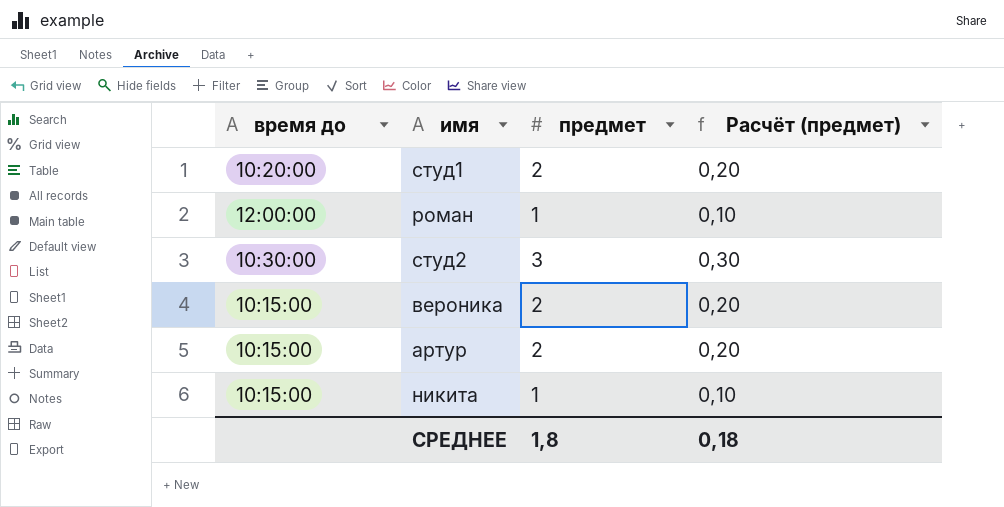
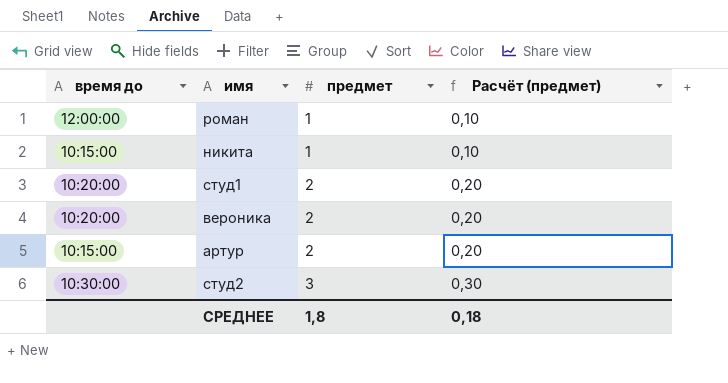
row order: none -> предмет ascending
вероника | время до: 10:15:00 -> 10:20:00

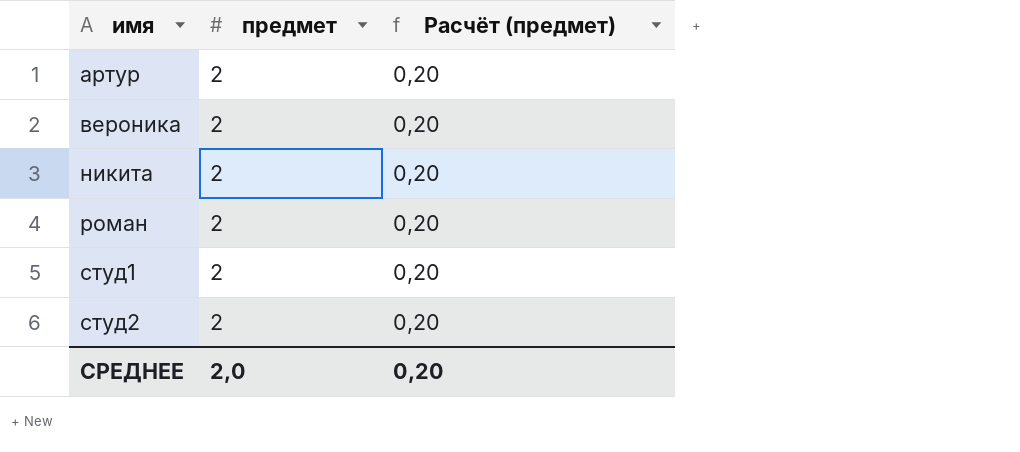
row order: предмет ascending -> имя ascending
column время до | position: 1 -> none
никита | предмет: 1 -> 2
никита | Расчёт (предмет): 0,10 -> 0,20
роман | предмет: 1 -> 2
роман | Расчёт (предмет): 0,10 -> 0,20
студ2 | предмет: 3 -> 2
студ2 | Расчёт (предмет): 0,30 -> 0,20
СРЕДНЕЕ | предмет: 1,8 -> 2,0
СРЕДНЕЕ | Расчёт (предмет): 0,18 -> 0,20

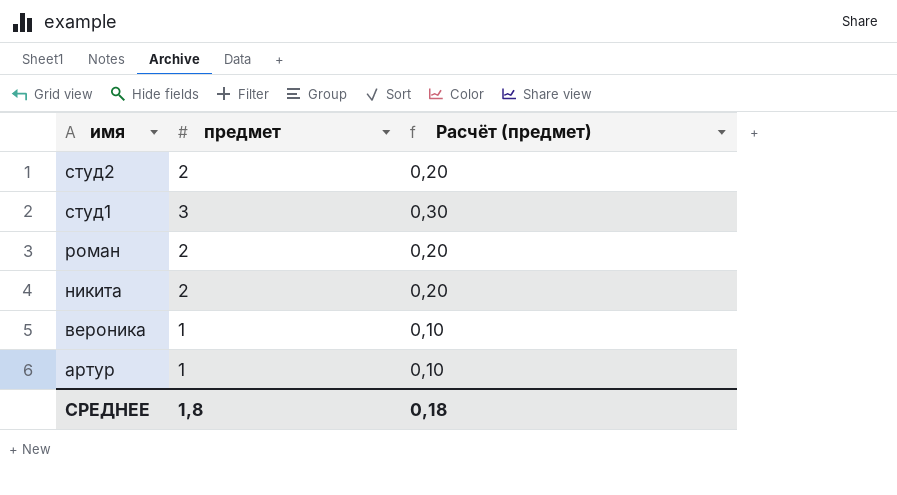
row order: имя ascending -> имя descending
студ1 | предмет: 2 -> 3
студ1 | Расчёт (предмет): 0,20 -> 0,30
вероника | предмет: 2 -> 1
вероника | Расчёт (предмет): 0,20 -> 0,10
артур | предмет: 2 -> 1
артур | Расчёт (предмет): 0,20 -> 0,10
СРЕДНЕЕ | предмет: 2,0 -> 1,8
СРЕДНЕЕ | Расчёт (предмет): 0,20 -> 0,18

